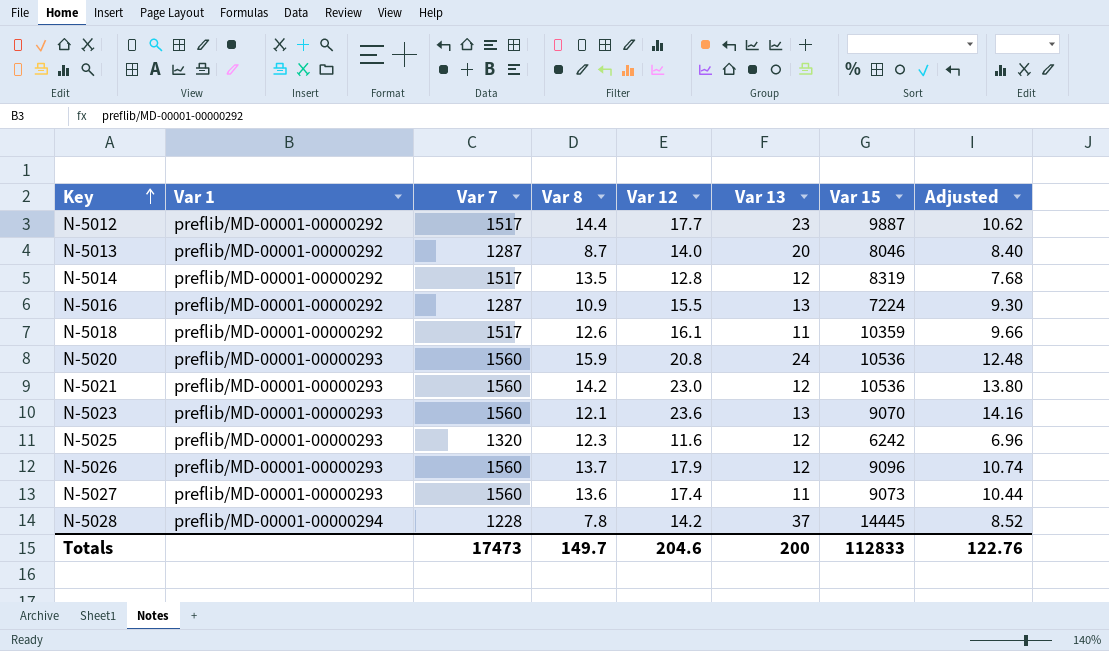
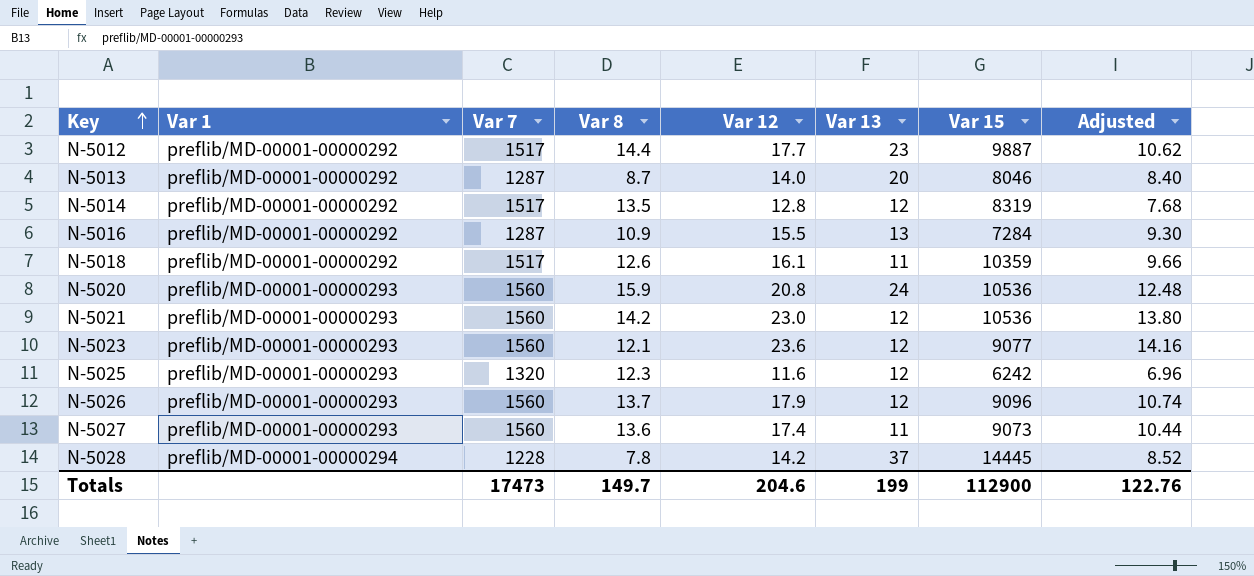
N-5016 | Var 15: 7224 -> 7284
N-5023 | Var 13: 13 -> 12
N-5023 | Var 15: 9070 -> 9077
Totals | Var 13: 200 -> 199
Totals | Var 15: 112833 -> 112900

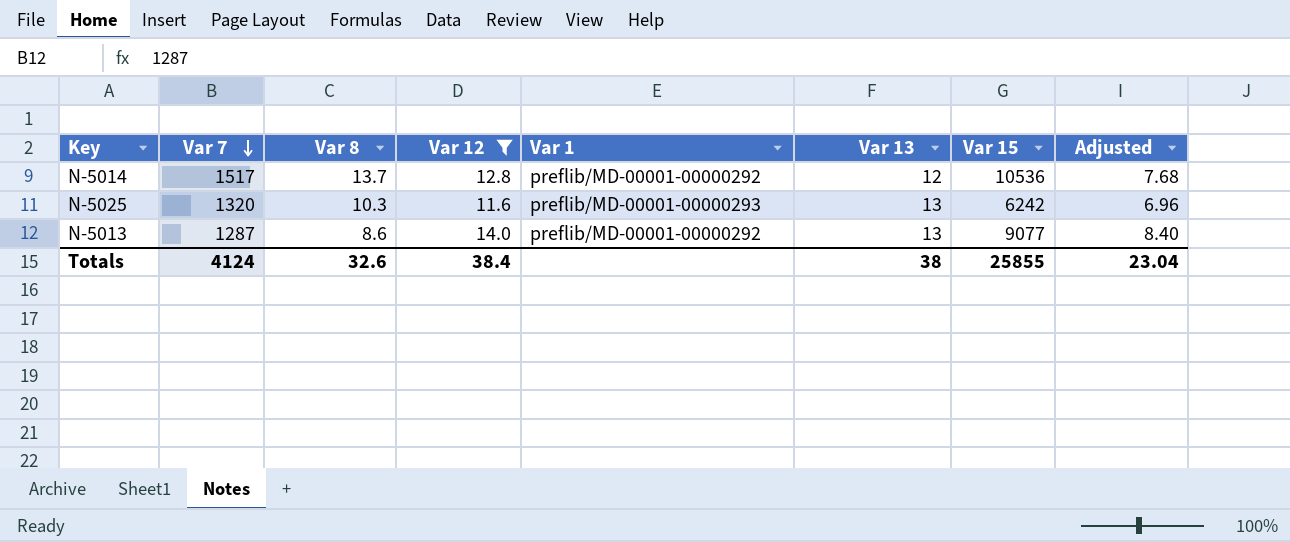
filter: none -> Var 12 <= 14.0
row order: Key ascending -> Var 7 descending
column Var 1 | position: 2 -> 5
N-5014 | Var 8: 13.5 -> 13.7
N-5014 | Var 15: 8319 -> 10536
N-5025 | Var 8: 12.3 -> 10.3
N-5025 | Var 13: 12 -> 13
N-5013 | Var 8: 8.7 -> 8.6
N-5013 | Var 13: 20 -> 13
N-5013 | Var 15: 8046 -> 9077
Totals | Var 7: 17473 -> 4124
Totals | Var 8: 149.7 -> 32.6
Totals | Var 12: 204.6 -> 38.4
Totals | Var 13: 199 -> 38
Totals | Var 15: 112900 -> 25855
Totals | Adjusted: 122.76 -> 23.04

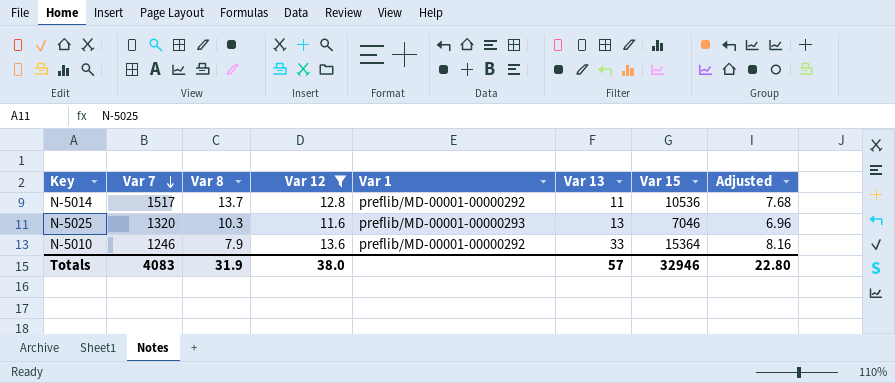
row N-5013: 1287 | 8.6 | 14.0 | preflib/MD-00001-00000292 | 13 | 9077 | 8.40 -> none
N-5014 | Var 13: 12 -> 11
N-5025 | Var 15: 6242 -> 7046
row N-5010: none -> 1246 | 7.9 | 13.6 | preflib/MD-00001-00000292 | 33 | 15364 | 8.16
Totals | Var 7: 4124 -> 4083
Totals | Var 8: 32.6 -> 31.9
Totals | Var 12: 38.4 -> 38.0
Totals | Var 13: 38 -> 57
Totals | Var 15: 25855 -> 32946
Totals | Adjusted: 23.04 -> 22.80

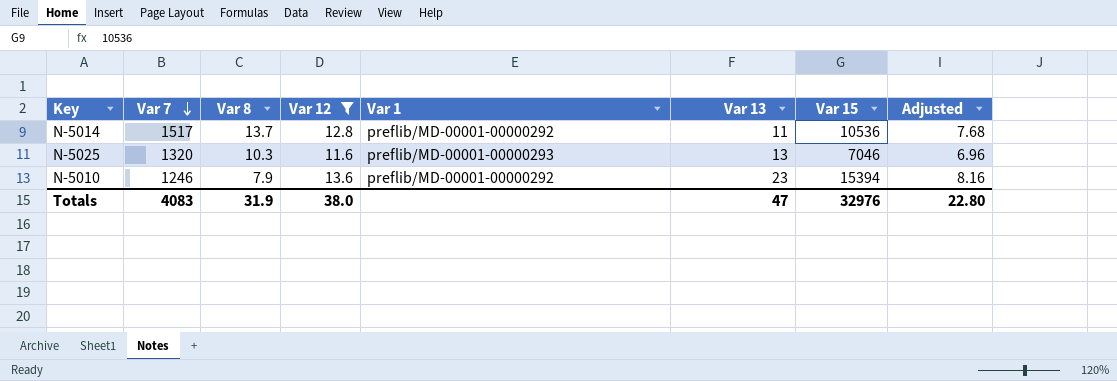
N-5010 | Var 13: 33 -> 23
N-5010 | Var 15: 15364 -> 15394
Totals | Var 13: 57 -> 47
Totals | Var 15: 32946 -> 32976

